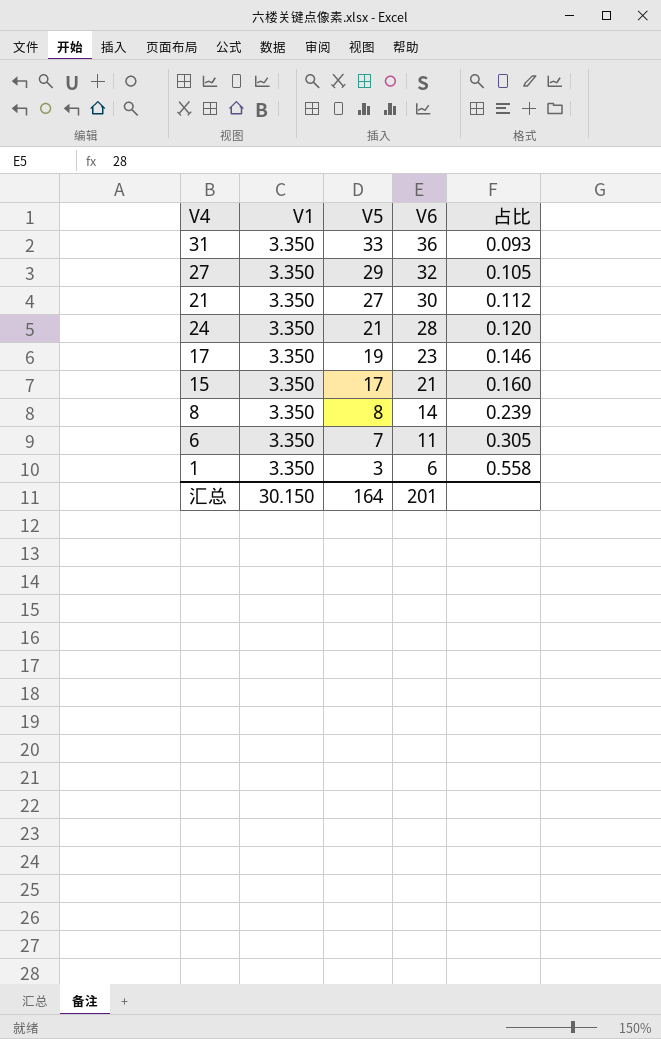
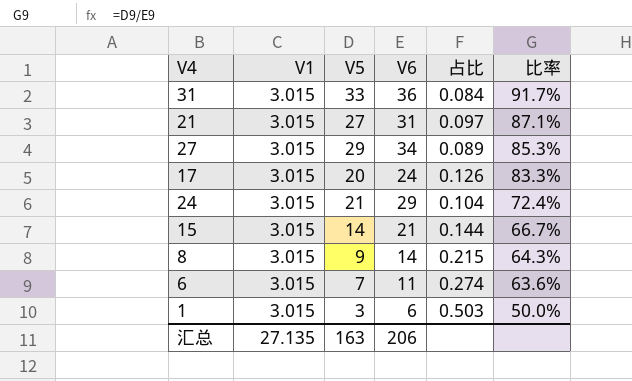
row order: V5 descending -> 比率 descending
column 比率 | formula: none -> [V5] / [V6]
31 | V1: 3.350 -> 3.015
31 | 占比: 0.093 -> 0.084
21 | V1: 3.350 -> 3.015
21 | V6: 30 -> 31
21 | 占比: 0.112 -> 0.097
27 | V1: 3.350 -> 3.015
27 | V6: 32 -> 34
27 | 占比: 0.105 -> 0.089
17 | V1: 3.350 -> 3.015
17 | V5: 19 -> 20
17 | V6: 23 -> 24
17 | 占比: 0.146 -> 0.126
24 | V1: 3.350 -> 3.015
24 | V6: 28 -> 29
24 | 占比: 0.120 -> 0.104
15 | V1: 3.350 -> 3.015
15 | V5: 17 -> 14
15 | 占比: 0.160 -> 0.144
8 | V1: 3.350 -> 3.015
8 | V5: 8 -> 9
8 | 占比: 0.239 -> 0.215
6 | V1: 3.350 -> 3.015
6 | 占比: 0.305 -> 0.274
1 | V1: 3.350 -> 3.015
1 | 占比: 0.558 -> 0.503
汇总 | V1: 30.150 -> 27.135
汇总 | V5: 164 -> 163
汇总 | V6: 201 -> 206

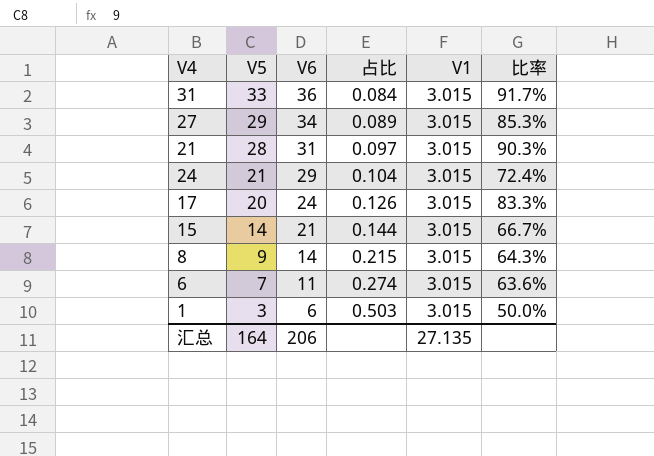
row order: 比率 descending -> V5 descending
column V1 | position: 2 -> 5
21 | V5: 27 -> 28
21 | 比率: 87.1% -> 90.3%
汇总 | V5: 163 -> 164

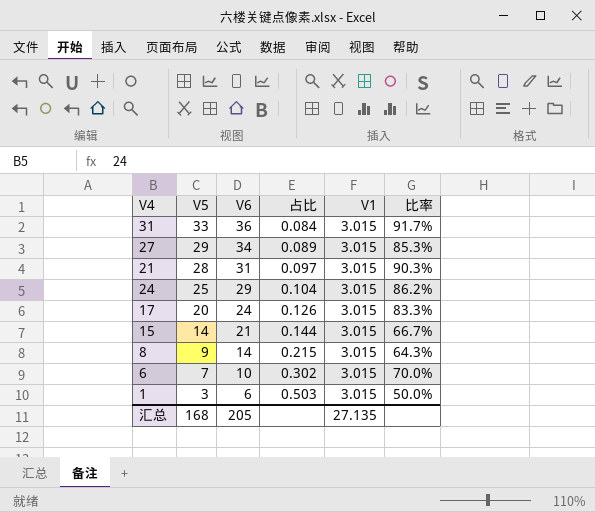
24 | V5: 21 -> 25
24 | 比率: 72.4% -> 86.2%
6 | V6: 11 -> 10
6 | 占比: 0.274 -> 0.302
6 | 比率: 63.6% -> 70.0%
汇总 | V5: 164 -> 168
汇总 | V6: 206 -> 205

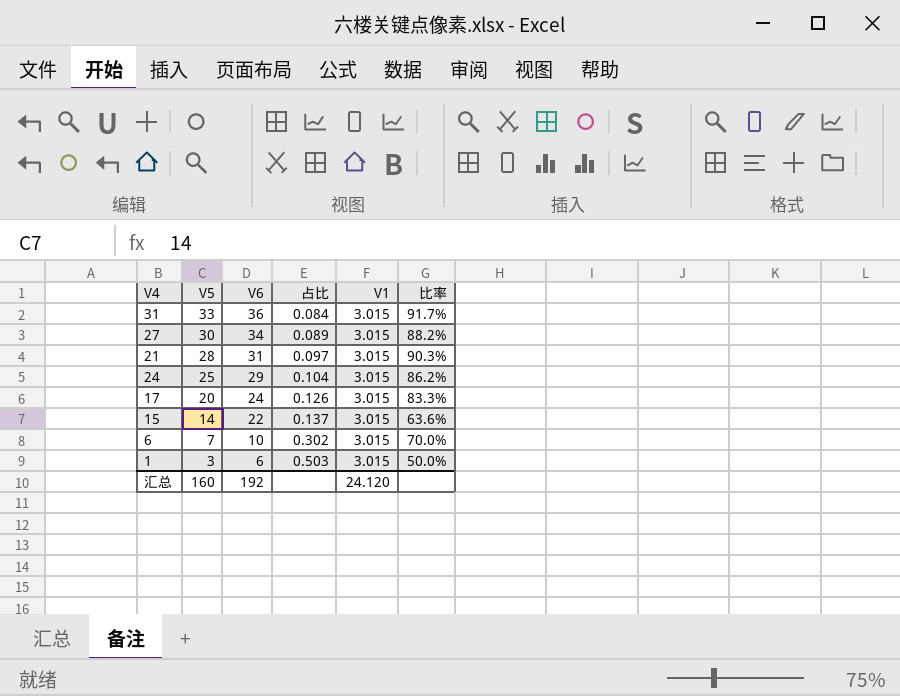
row 8: 9 | 14 | 0.215 | 3.015 | 64.3% -> none
27 | V5: 29 -> 30
27 | 比率: 85.3% -> 88.2%
15 | V6: 21 -> 22
15 | 占比: 0.144 -> 0.137
15 | 比率: 66.7% -> 63.6%
汇总 | V5: 168 -> 160
汇总 | V6: 205 -> 192
汇总 | V1: 27.135 -> 24.120

